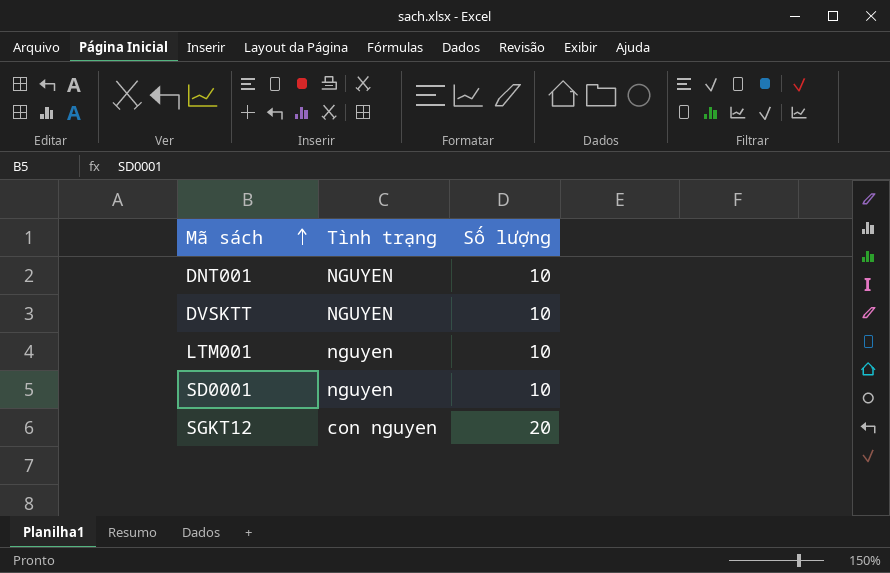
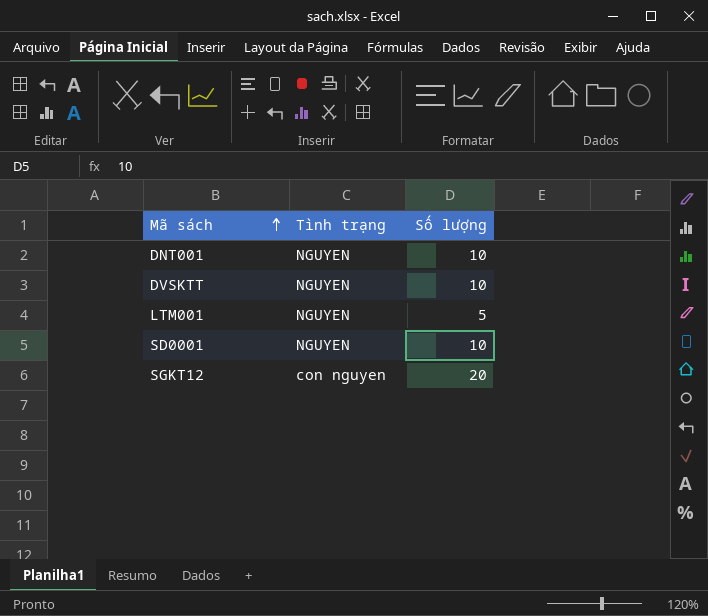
LTM001 | Tình trạng: nguyen -> NGUYEN
LTM001 | Số lượng: 10 -> 5
SD0001 | Tình trạng: nguyen -> NGUYEN

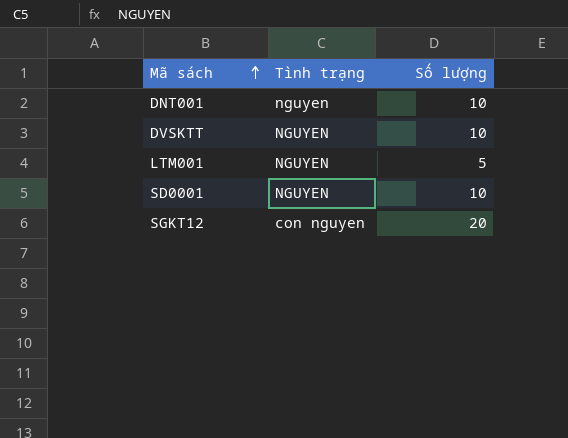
DNT001 | Tình trạng: NGUYEN -> nguyen

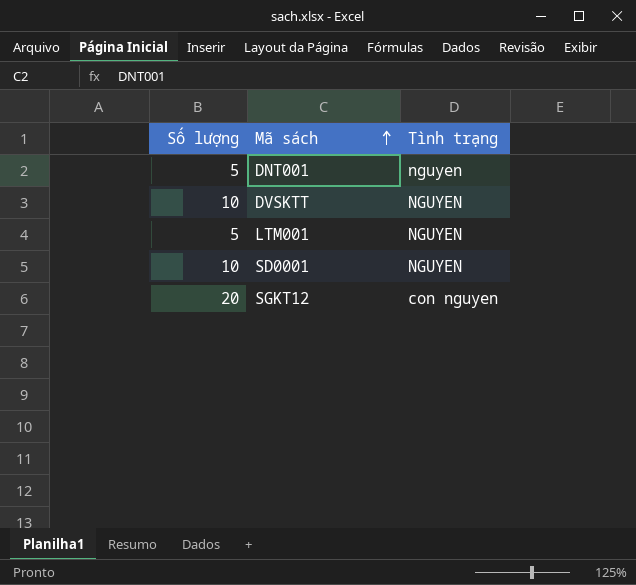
column Số lượng | position: 3 -> 1
DNT001 | Số lượng: 10 -> 5

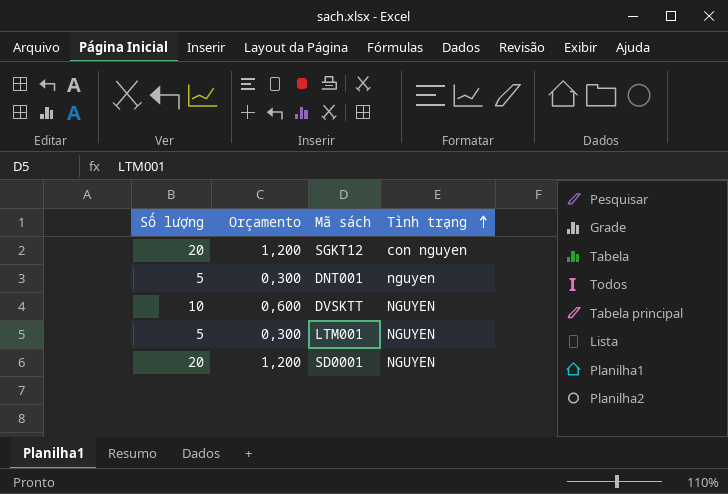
row order: Mã sách ascending -> Tình trạng ascending
column Orçamento | formula: none -> [Số lượng] * 0,06
SD0001 | Số lượng: 10 -> 20

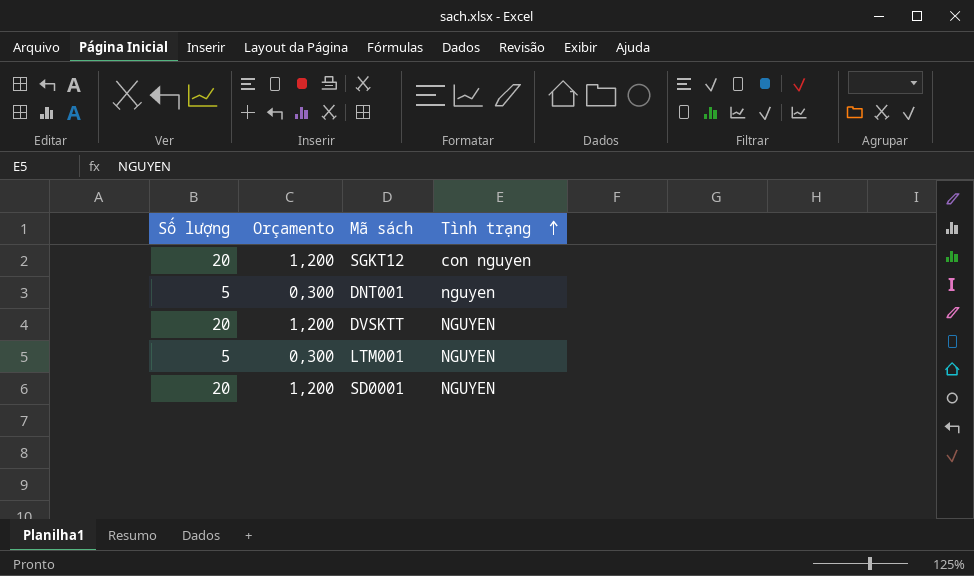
DVSKTT | Số lượng: 10 -> 20
DVSKTT | Orçamento: 0,600 -> 1,200

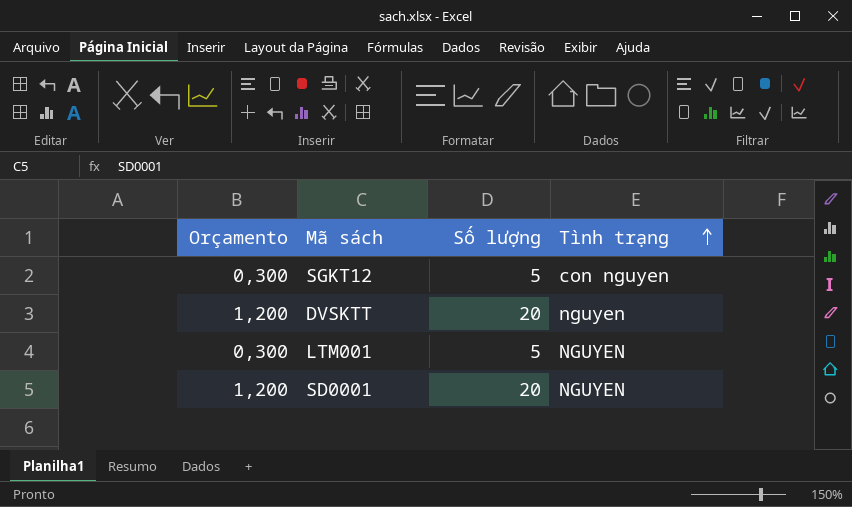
column Số lượng | position: 1 -> 3
row DNT001: 5 | 0,300 | nguyen -> none
SGKT12 | Orçamento: 1,200 -> 0,300
SGKT12 | Số lượng: 20 -> 5
DVSKTT | Tình trạng: NGUYEN -> nguyen

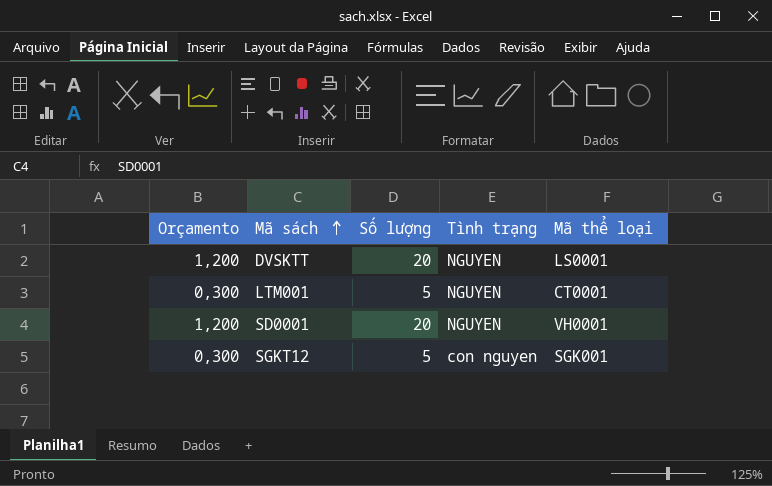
row order: Tình trạng ascending -> Mã sách ascending
column Mã thể loại | position: none -> 5
DVSKTT | Tình trạng: nguyen -> NGUYEN

